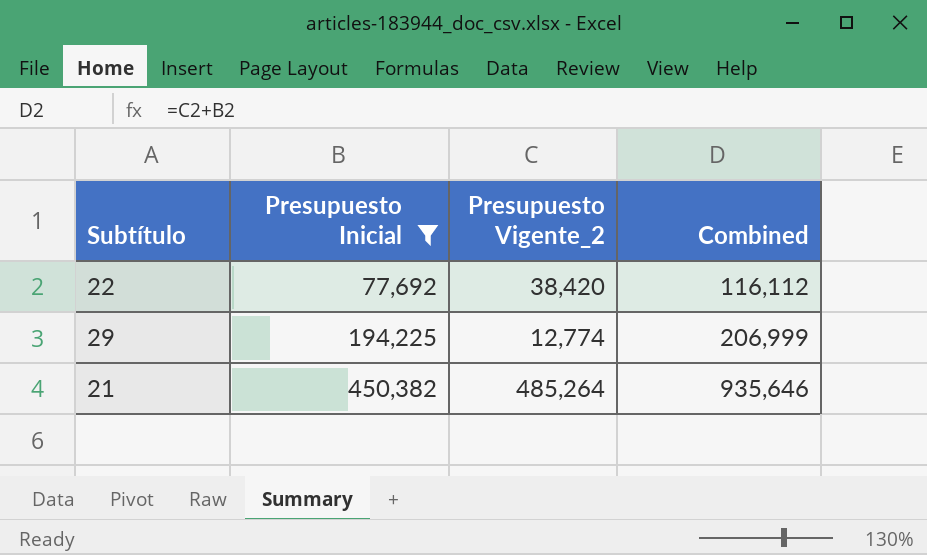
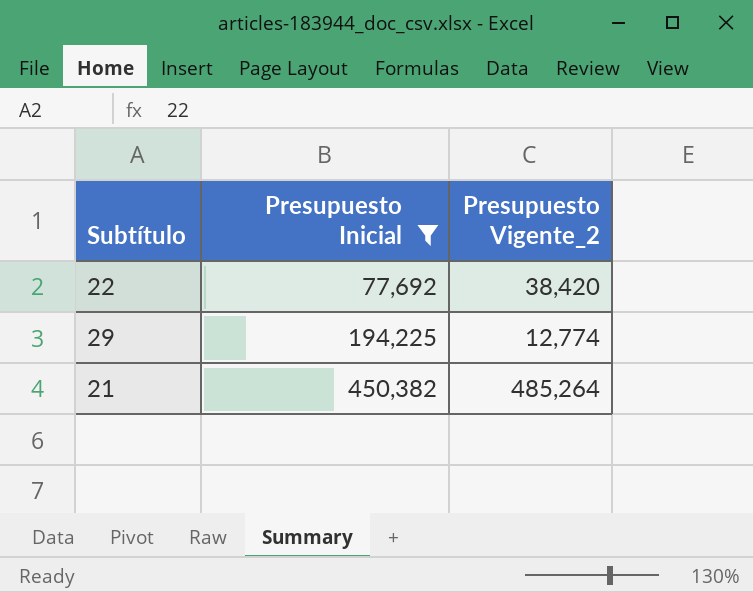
column Combined | formula: [Presupuesto Inicial] + [Presupuesto Vigente_2] -> none

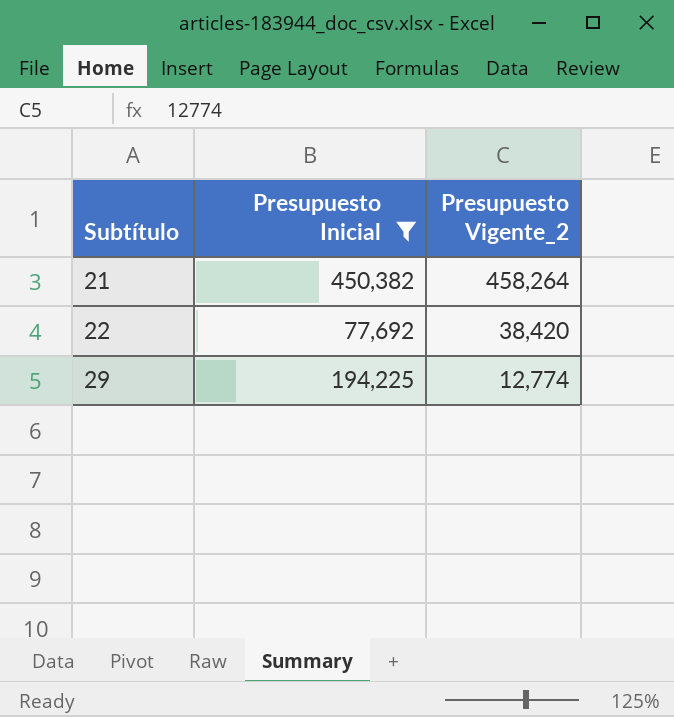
row order: Presupuesto Inicial ascending -> Subtítulo ascending
21 | Presupuesto Vigente_2: 485,264 -> 458,264

